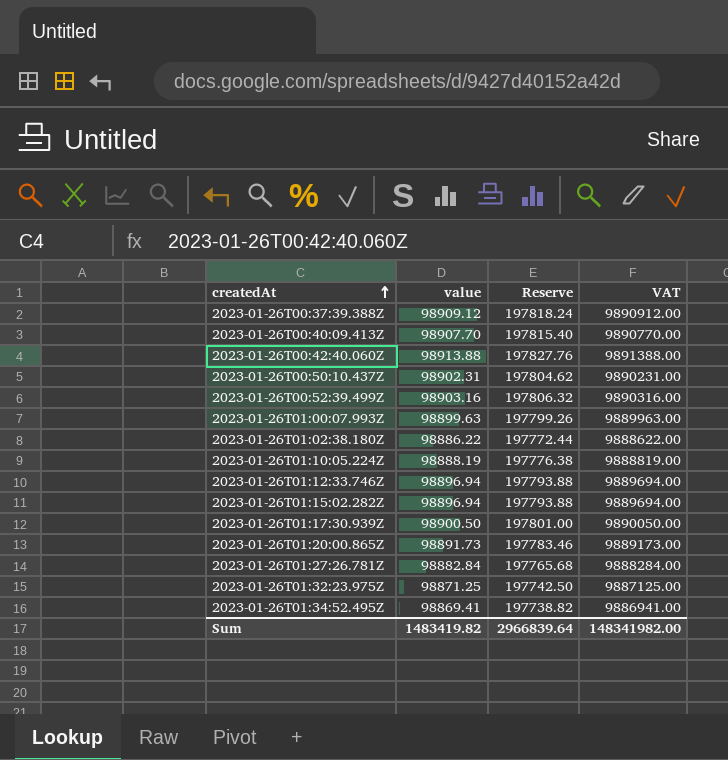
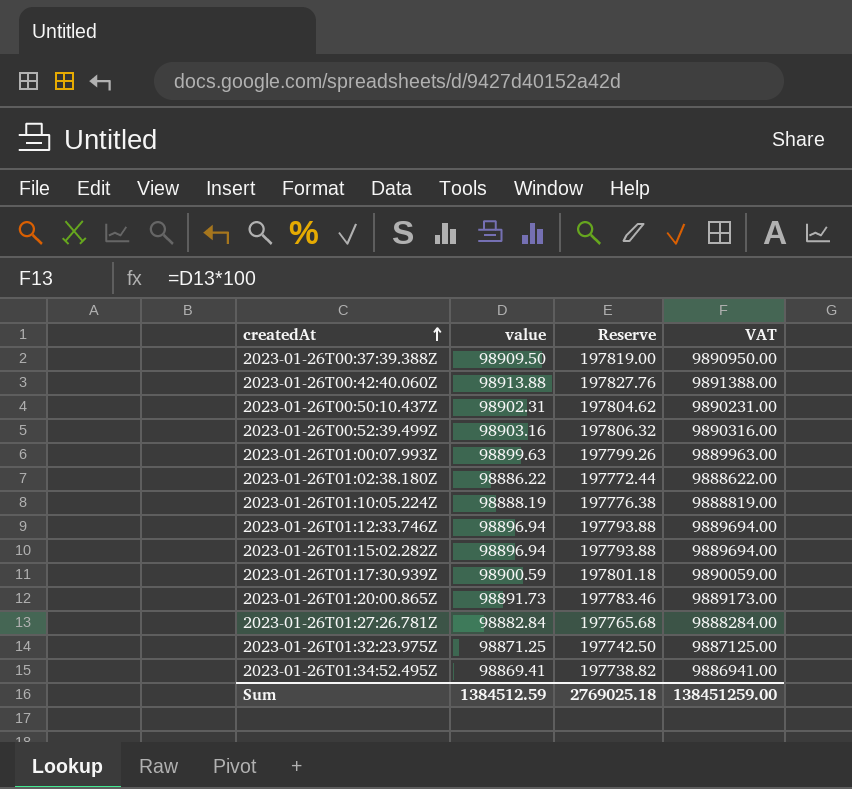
row 2023-01-26T00:40:09.413Z: 98907.70 | 197815.40 | 9890770.00 -> none
2023-01-26T00:37:39.388Z | value: 98909.12 -> 98909.50
2023-01-26T00:37:39.388Z | Reserve: 197818.24 -> 197819.00
2023-01-26T00:37:39.388Z | VAT: 9890912.00 -> 9890950.00
2023-01-26T01:17:30.939Z | value: 98900.50 -> 98900.59
2023-01-26T01:17:30.939Z | Reserve: 197801.00 -> 197801.18
2023-01-26T01:17:30.939Z | VAT: 9890050.00 -> 9890059.00
Sum | value: 1483419.82 -> 1384512.59
Sum | Reserve: 2966839.64 -> 2769025.18
Sum | VAT: 148341982.00 -> 138451259.00

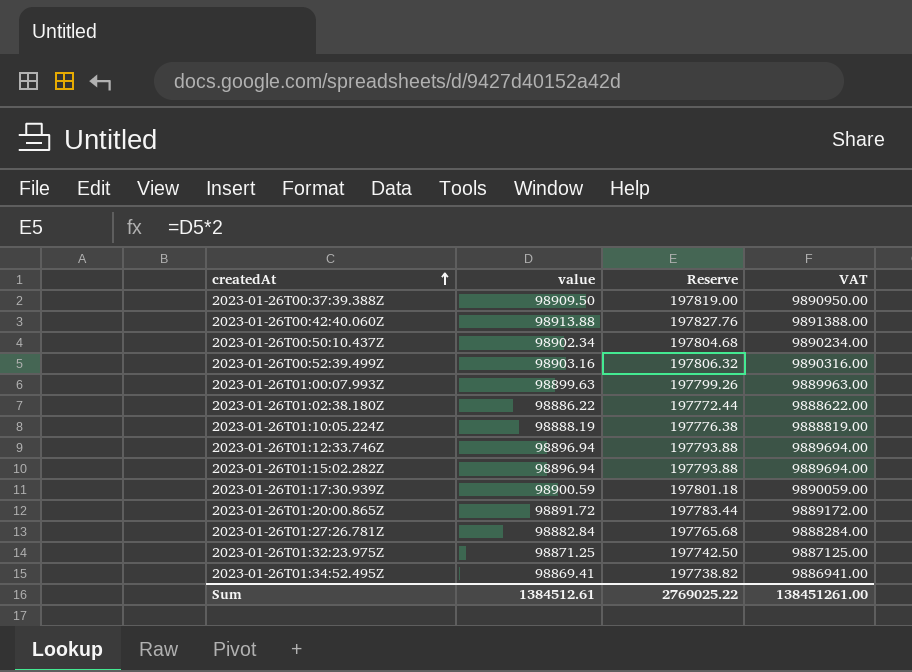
2023-01-26T00:50:10.437Z | value: 98902.31 -> 98902.34
2023-01-26T00:50:10.437Z | Reserve: 197804.62 -> 197804.68
2023-01-26T00:50:10.437Z | VAT: 9890231.00 -> 9890234.00
2023-01-26T01:20:00.865Z | value: 98891.73 -> 98891.72
2023-01-26T01:20:00.865Z | Reserve: 197783.46 -> 197783.44
2023-01-26T01:20:00.865Z | VAT: 9889173.00 -> 9889172.00
Sum | value: 1384512.59 -> 1384512.61
Sum | Reserve: 2769025.18 -> 2769025.22
Sum | VAT: 138451259.00 -> 138451261.00

